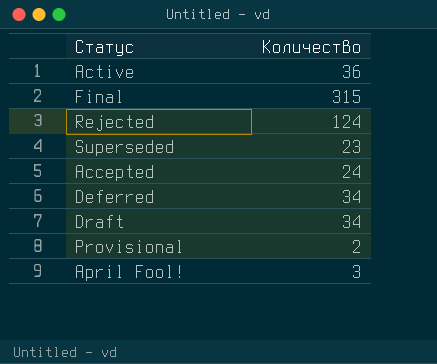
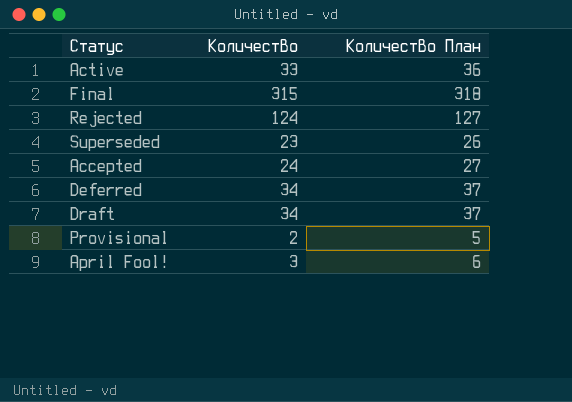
column Количество План | formula: none -> [Количество] + 3
Active | Количество: 36 -> 33

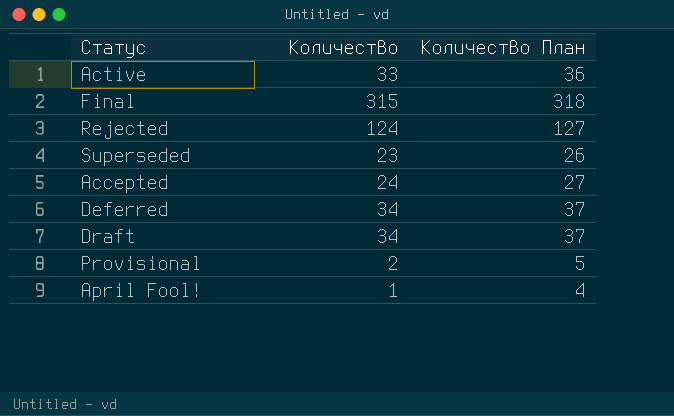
April Fool! | Количество: 3 -> 1
April Fool! | Количество План: 6 -> 4

